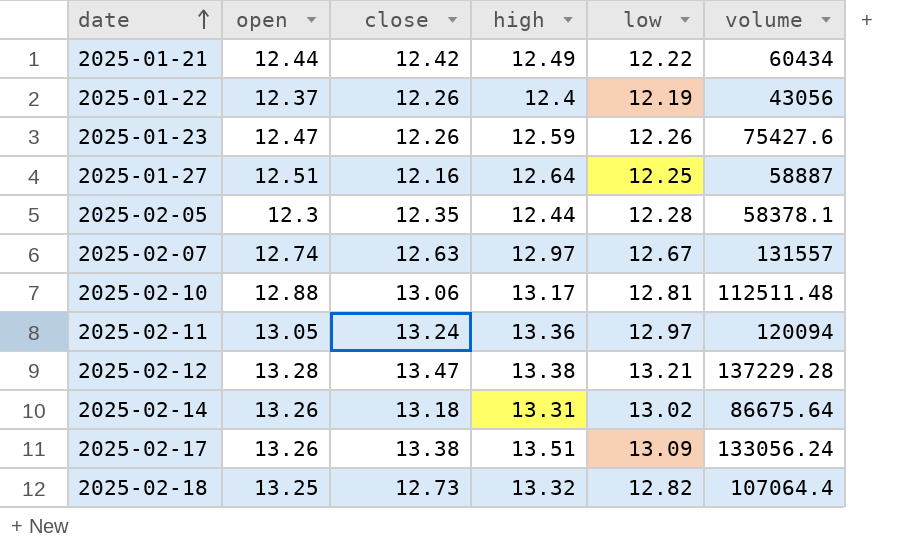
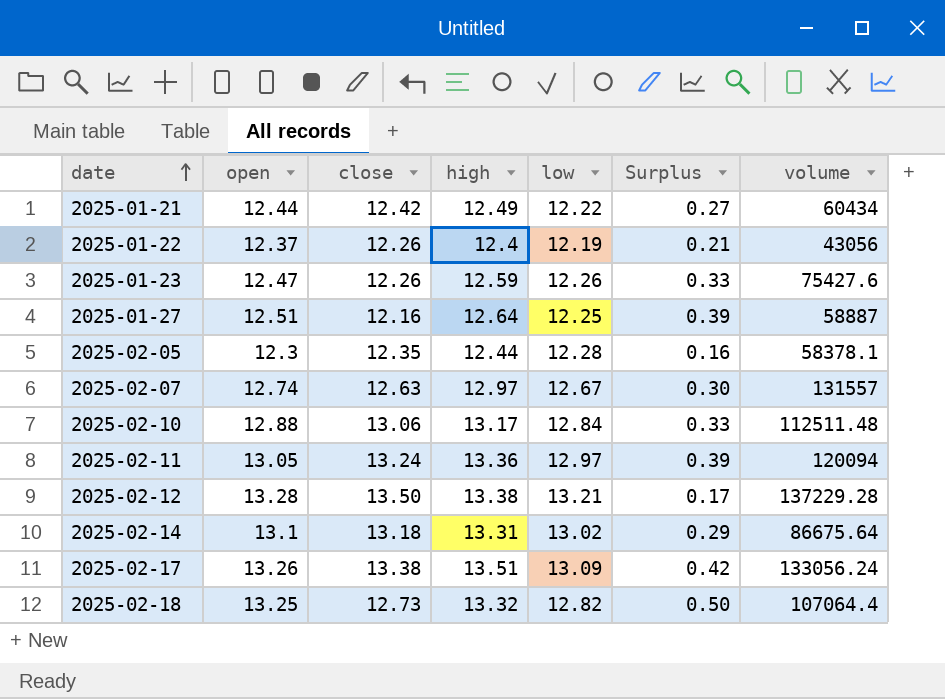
column Surplus | formula: none -> [high] - [low]
2025-02-10 | low: 12.81 -> 12.84
2025-02-12 | close: 13.47 -> 13.50
2025-02-14 | open: 13.26 -> 13.1

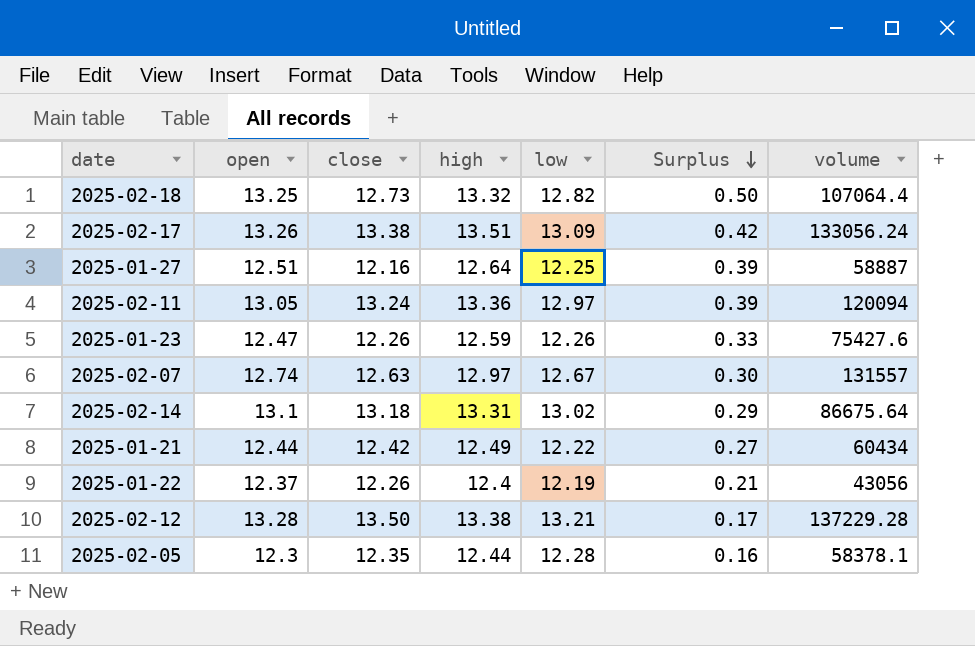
row order: date ascending -> Surplus descending
row 2025-02-10: 12.88 | 13.06 | 13.17 | 12.84 | 0.33 | 112511.48 -> none

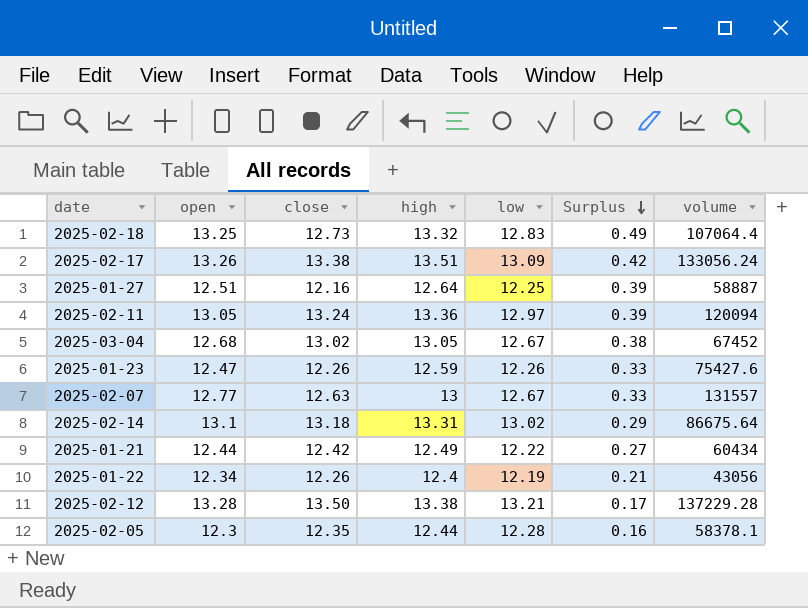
2025-02-18 | low: 12.82 -> 12.83
2025-02-18 | Surplus: 0.50 -> 0.49
row 2025-03-04: none -> 12.68 | 13.02 | 13.05 | 12.67 | 0.38 | 67452
2025-02-07 | open: 12.74 -> 12.77
2025-02-07 | high: 12.97 -> 13
2025-02-07 | Surplus: 0.30 -> 0.33
2025-01-22 | open: 12.37 -> 12.34

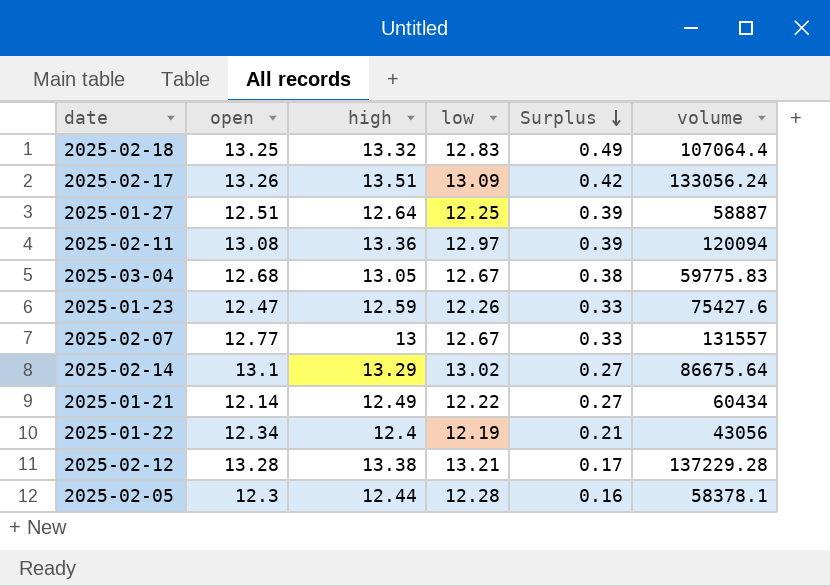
column close | position: 3 -> none
2025-02-11 | open: 13.05 -> 13.08
2025-03-04 | volume: 67452 -> 59775.83
2025-02-14 | high: 13.31 -> 13.29
2025-02-14 | Surplus: 0.29 -> 0.27
2025-01-21 | open: 12.44 -> 12.14

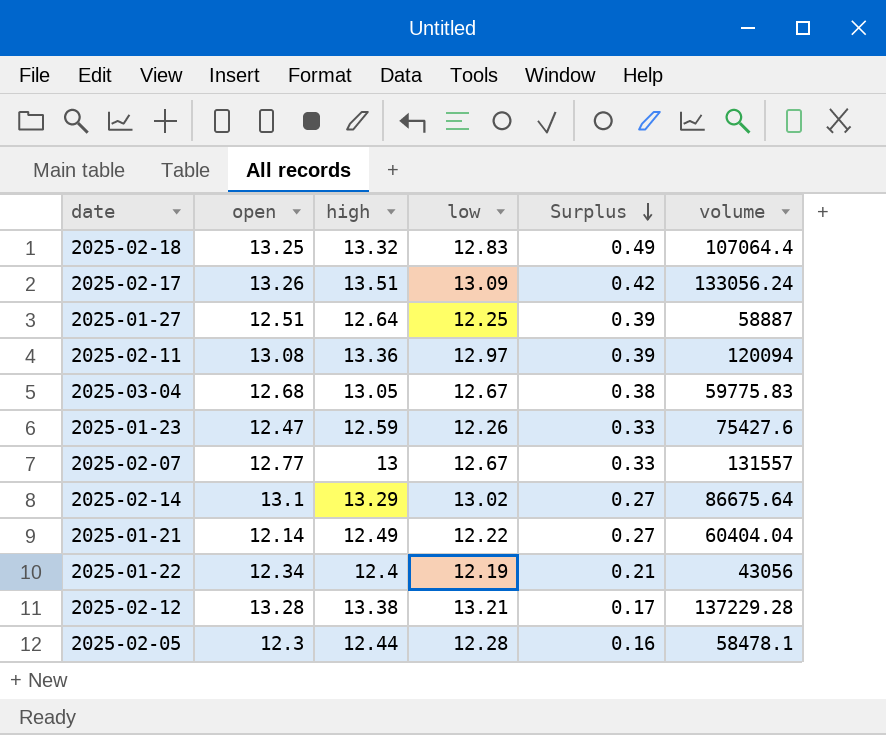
2025-01-21 | volume: 60434 -> 60404.04
2025-02-05 | volume: 58378.1 -> 58478.1

